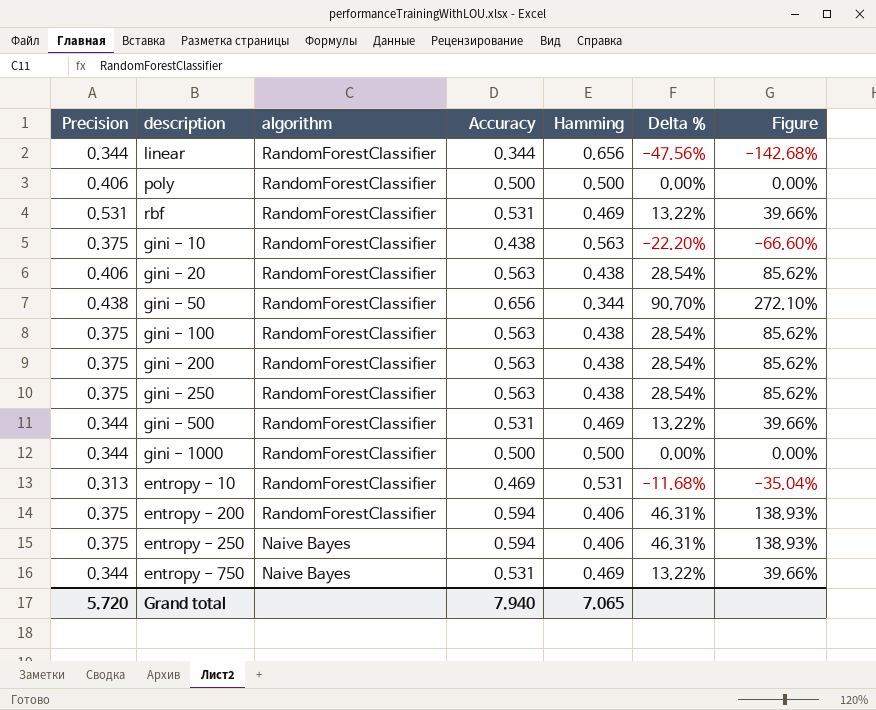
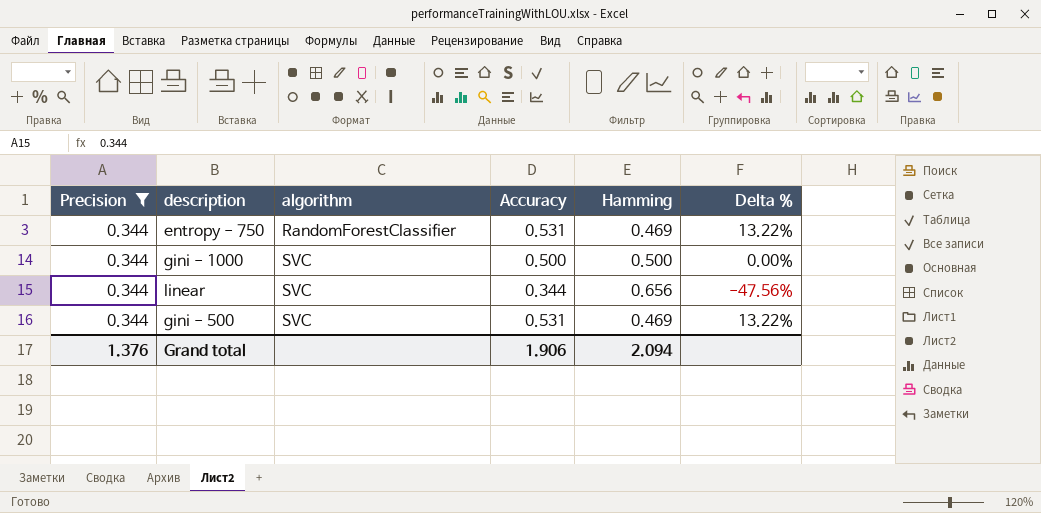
filter: none -> Precision = 0.344
row order: algorithm descending -> algorithm ascending
column Figure | formula: [Delta %] * 3 -> none
entropy - 750 | algorithm: Naive Bayes -> RandomForestClassifier
gini - 1000 | algorithm: RandomForestClassifier -> SVC
linear | algorithm: RandomForestClassifier -> SVC
gini - 500 | algorithm: RandomForestClassifier -> SVC
Grand total | Precision: 5.720 -> 1.376
Grand total | Accuracy: 7.940 -> 1.906
Grand total | Hamming: 7.065 -> 2.094

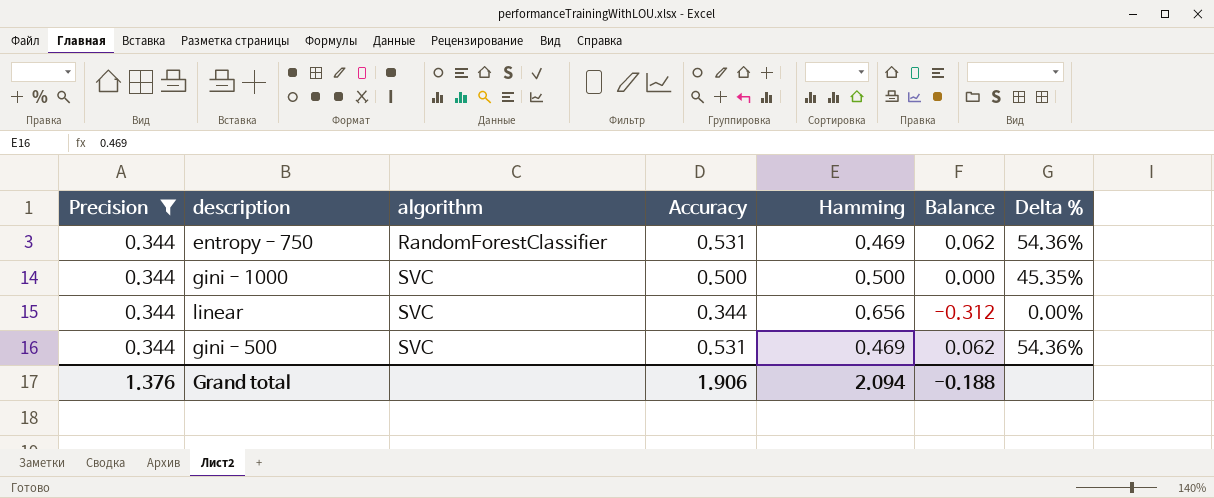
column Balance | formula: none -> [Accuracy] - [Hamming]
column Delta % | formula: ([Accuracy] - [Hamming]) / [Hamming] -> ([Accuracy] - [Precision]) / [Precision]

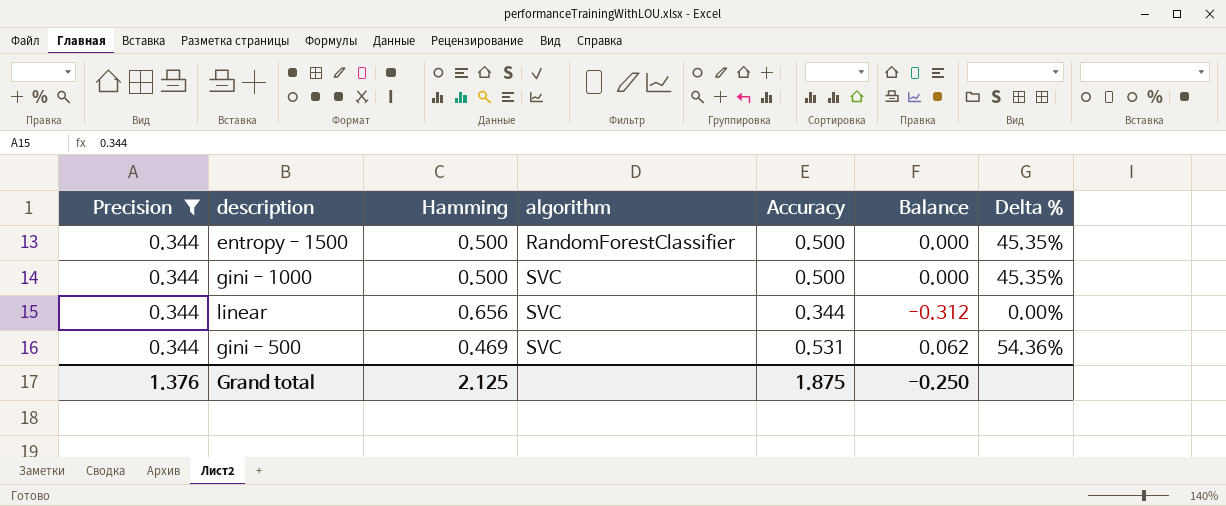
column Hamming | position: 5 -> 3
row entropy - 750: 0.344 | RandomForestClassifier | 0.531 | 0.469 | 0.062 | 54.36% -> none
row entropy - 1500: none -> 0.344 | 0.500 | RandomForestClassifier | 0.500 | 0.000 | 45.35%
Grand total | Hamming: 2.094 -> 2.125
Grand total | Accuracy: 1.906 -> 1.875
Grand total | Balance: -0.188 -> -0.250

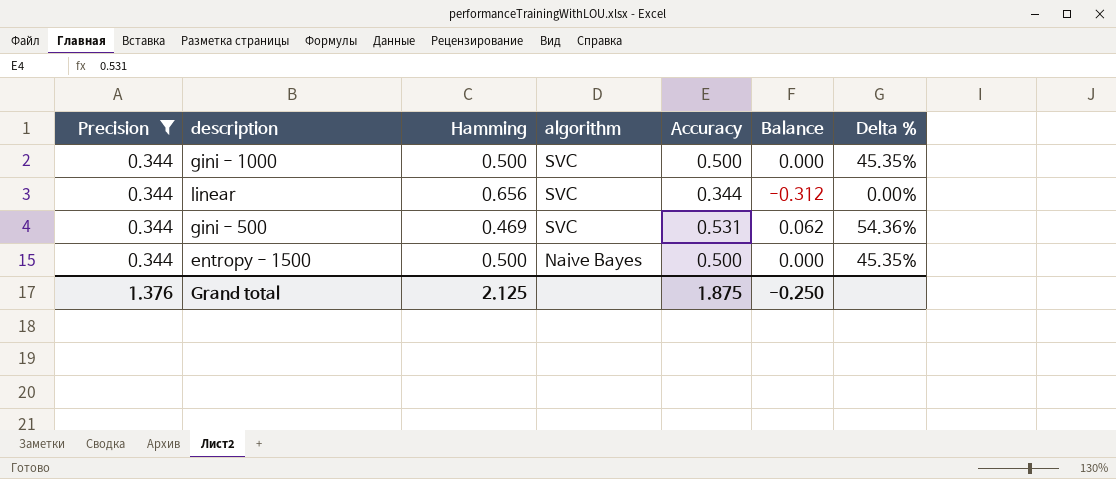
row order: algorithm ascending -> algorithm descending
entropy - 1500 | algorithm: RandomForestClassifier -> Naive Bayes

